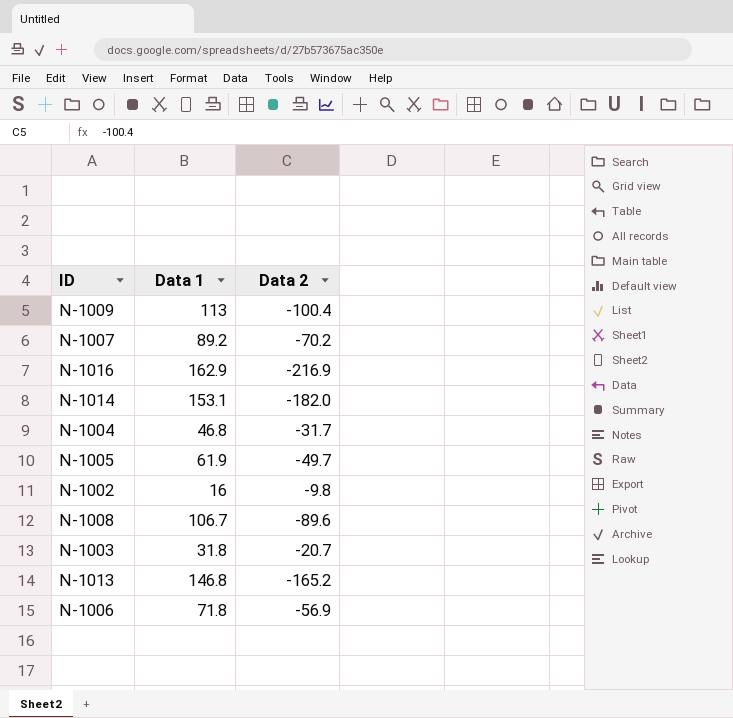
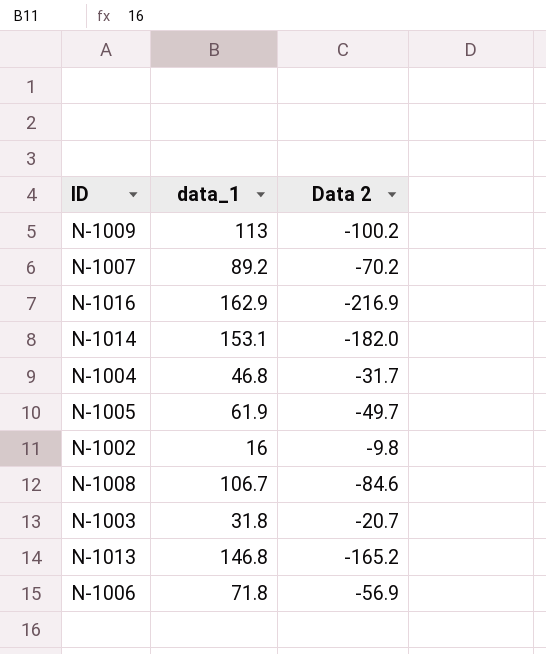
column name: Data 1 -> data_1
N-1009 | Data 2: -100.4 -> -100.2
N-1008 | Data 2: -89.6 -> -84.6

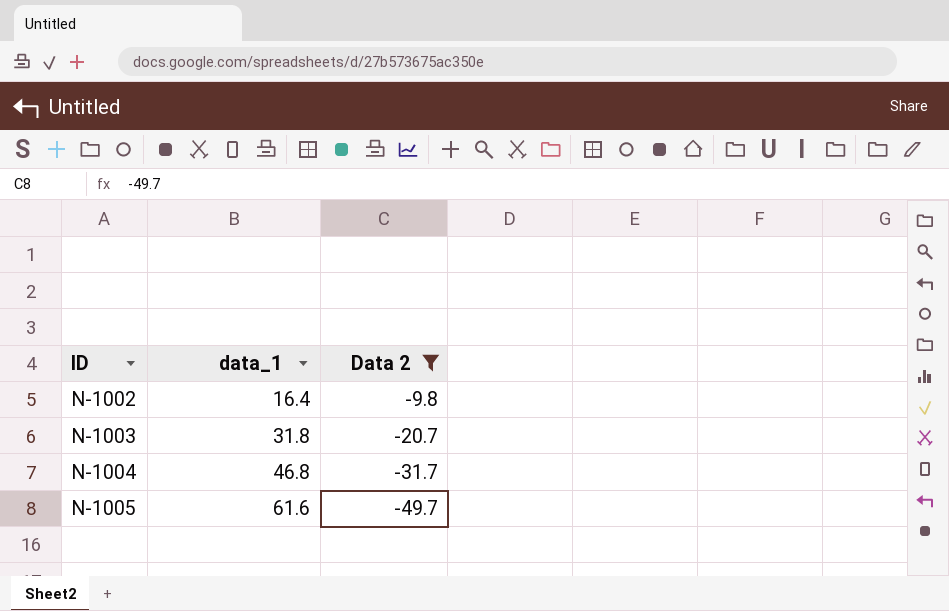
filter: none -> Data 2 >= -49.7
row order: none -> ID ascending
N-1002 | data_1: 16 -> 16.4
N-1005 | data_1: 61.9 -> 61.6

